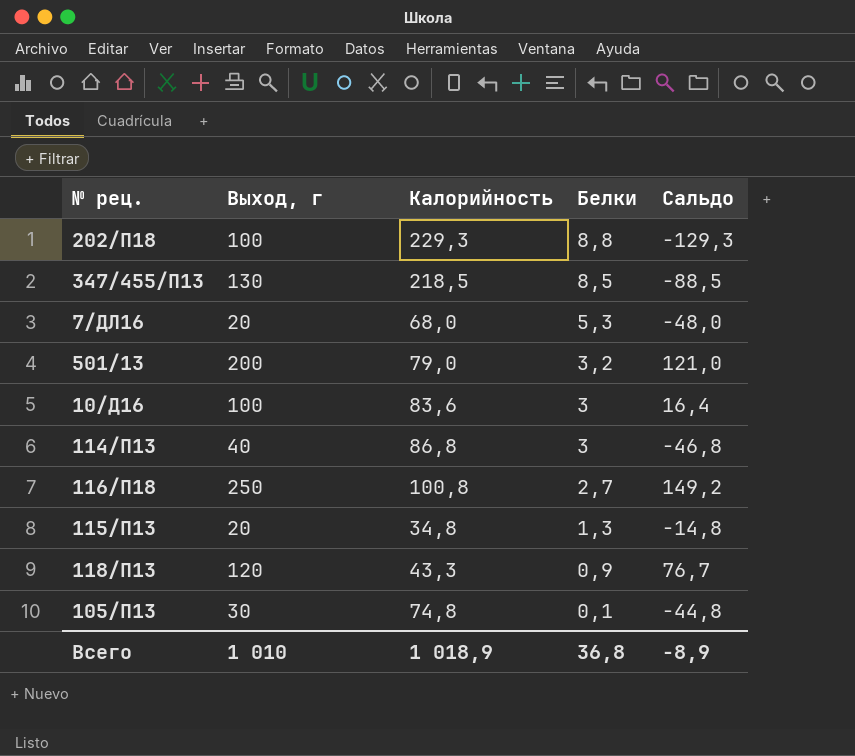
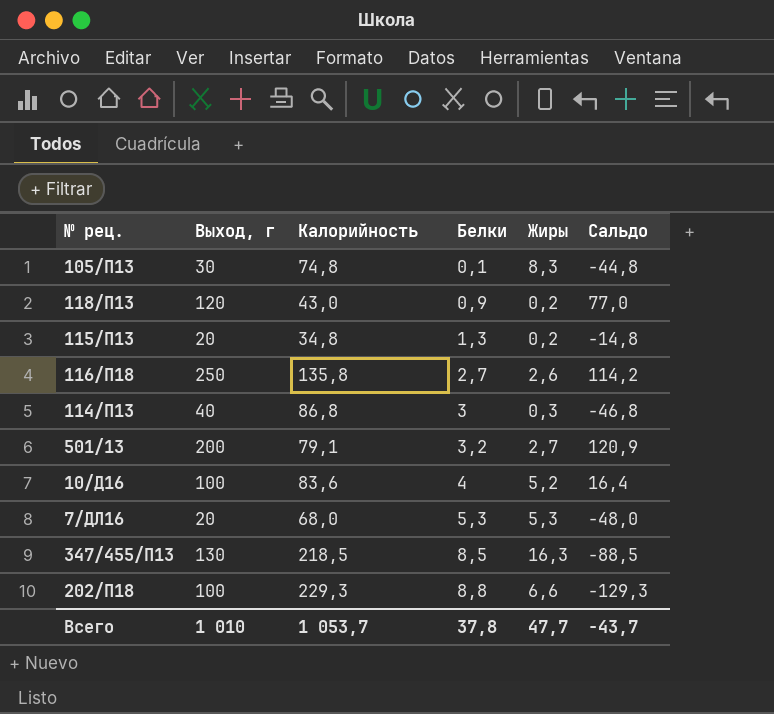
row order: Белки descending -> Белки ascending
column Жиры | position: none -> 5
118/П13 | Калорийность: 43,3 -> 43,0
118/П13 | Сальдо: 76,7 -> 77,0
116/П18 | Калорийность: 100,8 -> 135,8
116/П18 | Сальдо: 149,2 -> 114,2
501/13 | Калорийность: 79,0 -> 79,1
501/13 | Сальдо: 121,0 -> 120,9
10/Д16 | Белки: 3 -> 4
Всего | Калорийность: 1 018,9 -> 1 053,7
Всего | Белки: 36,8 -> 37,8
Всего | Сальдо: -8,9 -> -43,7

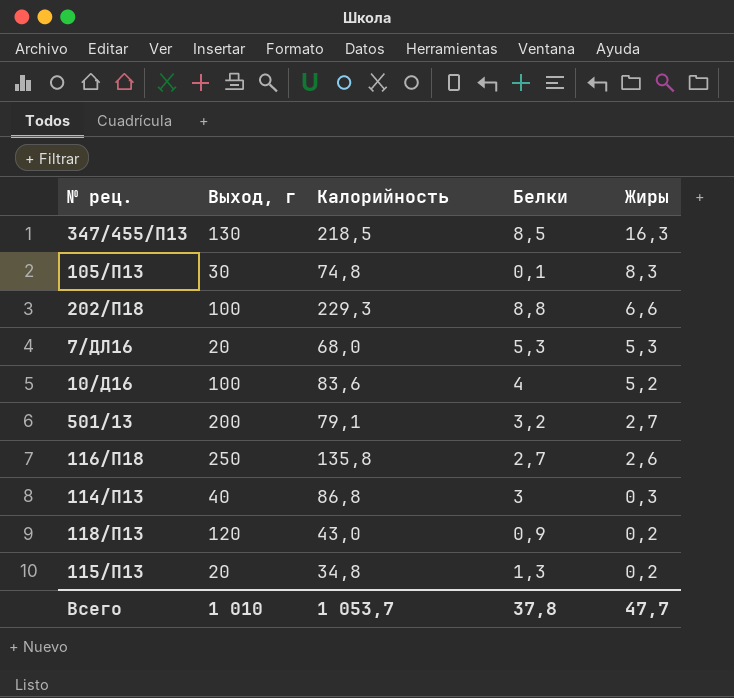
row order: Белки ascending -> Жиры descending
column Сальдо | formula: [Выход, г] - [Калорийность] -> none

